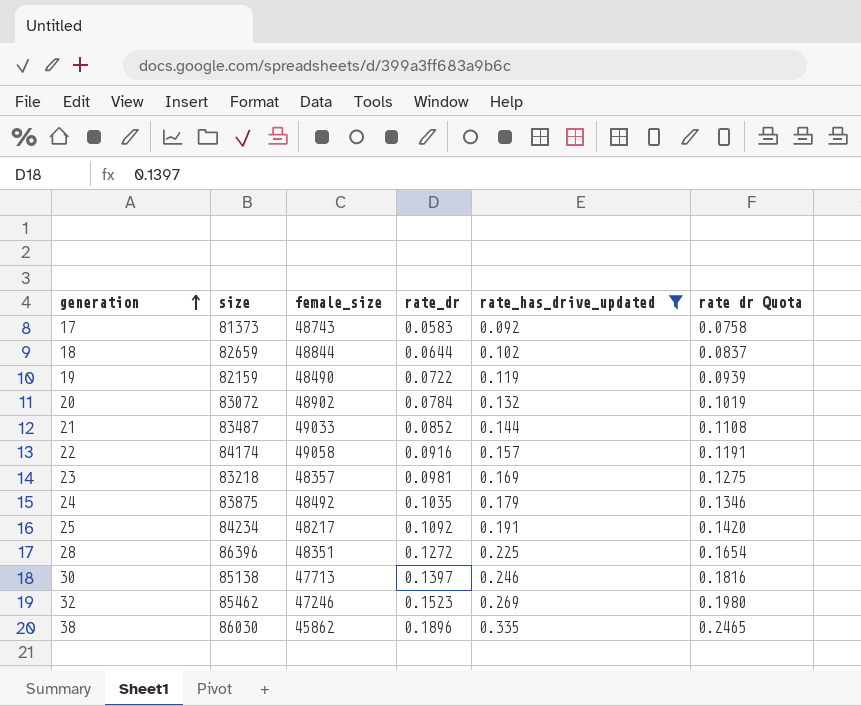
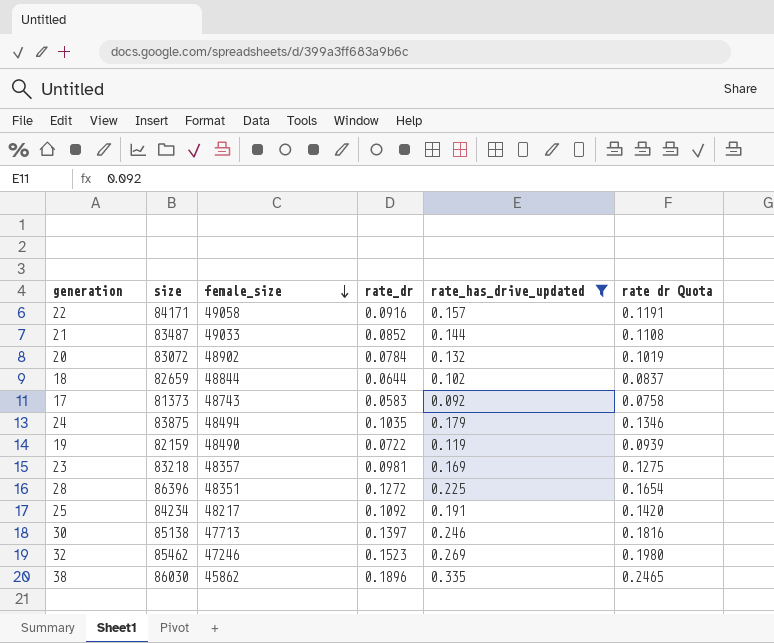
row order: generation ascending -> female_size descending
22 | size: 84174 -> 84171
24 | female_size: 48492 -> 48494

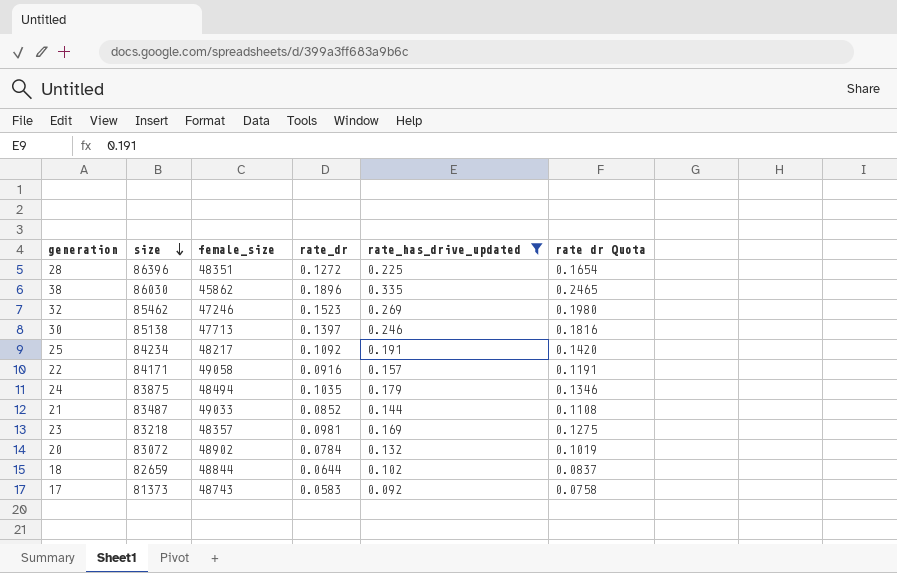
row order: female_size descending -> size descending
row 19: 82159 | 48490 | 0.0722 | 0.119 | 0.0939 -> none

